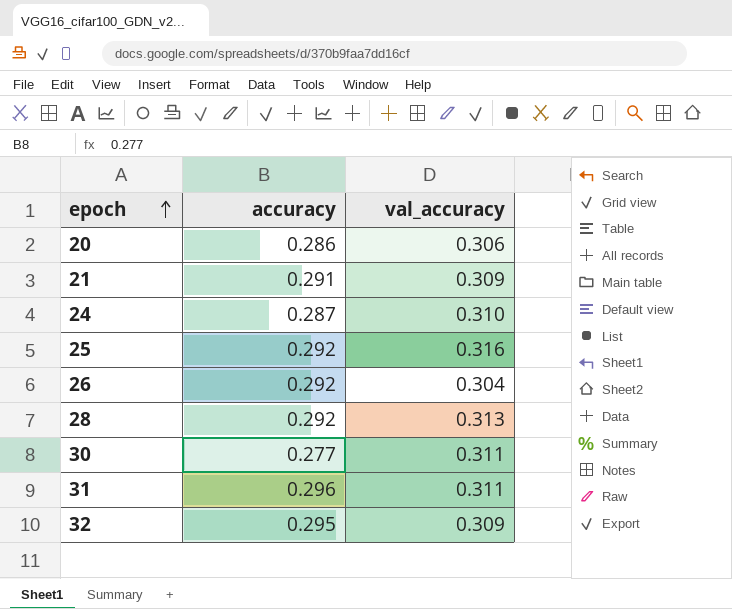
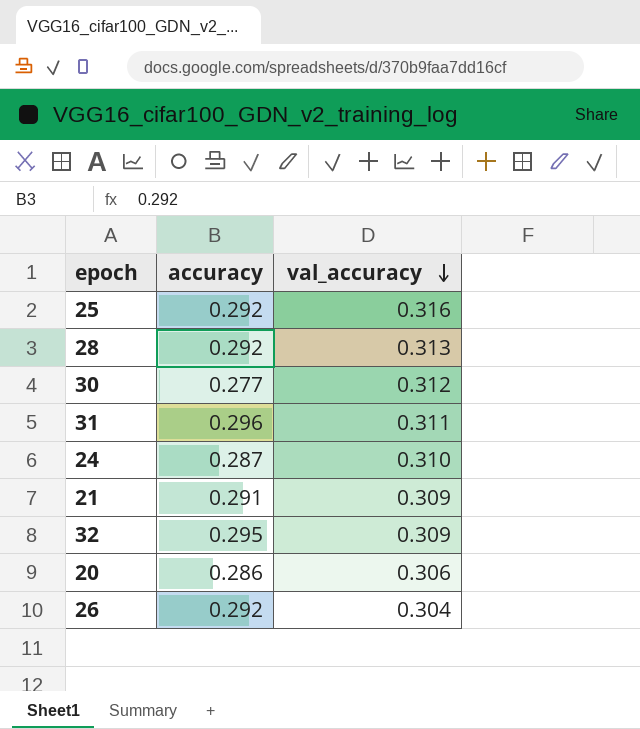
row order: epoch ascending -> val_accuracy descending
30 | val_accuracy: 0.311 -> 0.312

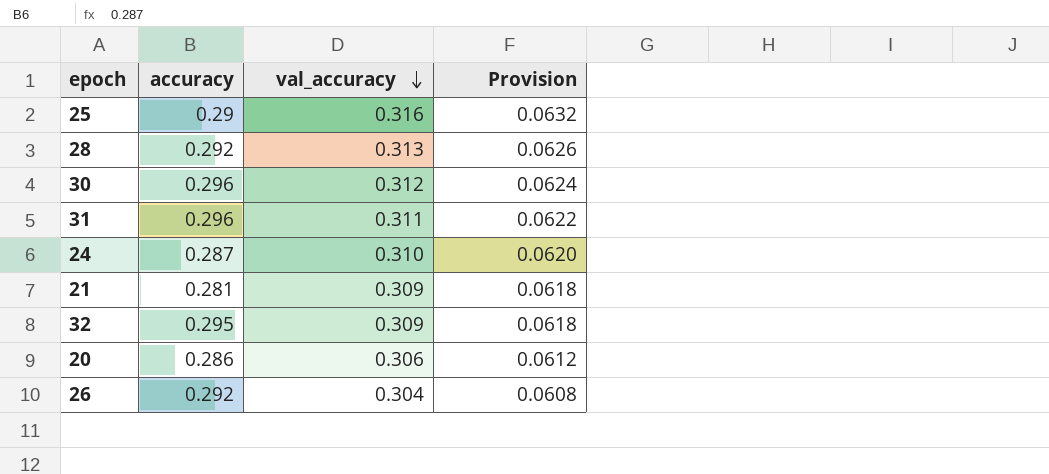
column Provision | formula: none -> [val_accuracy] * 0.2
25 | accuracy: 0.292 -> 0.29
30 | accuracy: 0.277 -> 0.296
21 | accuracy: 0.291 -> 0.281

